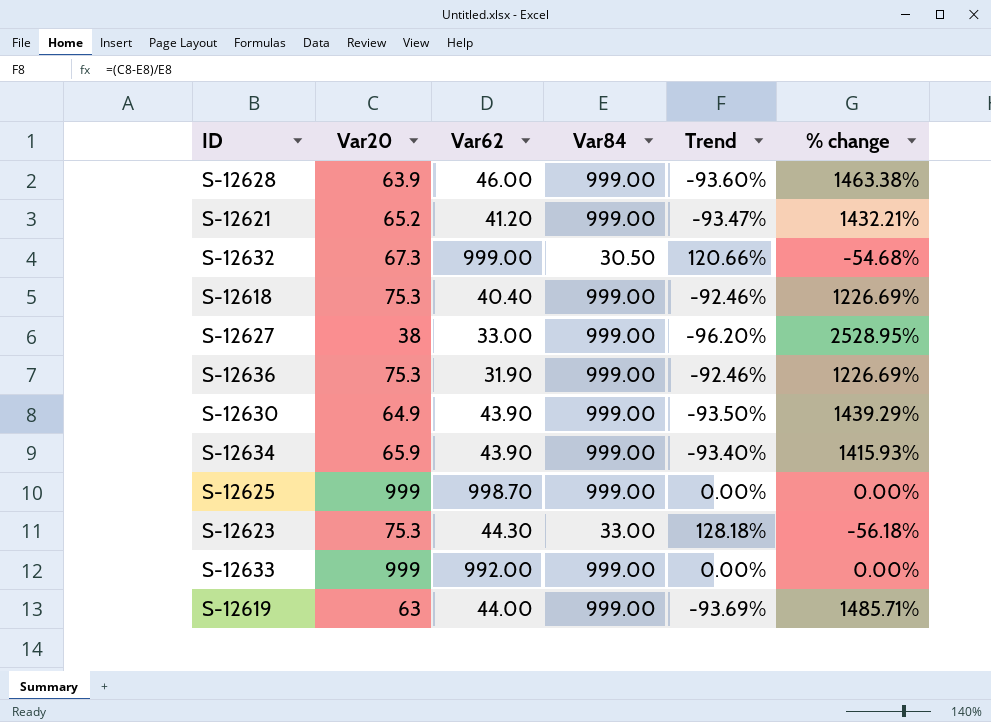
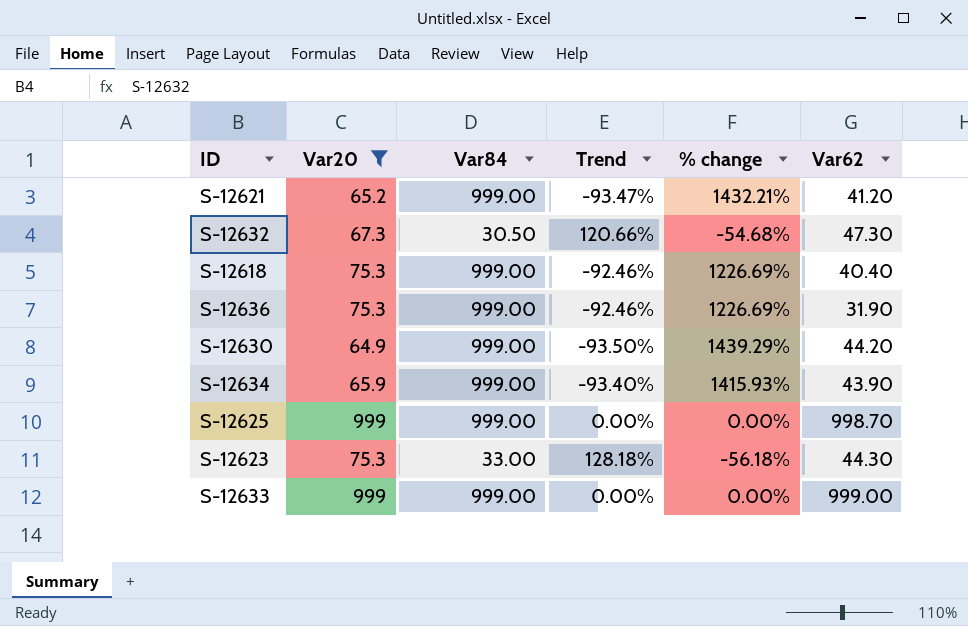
filter: none -> Var20 >= 64.9
column Var62 | position: 3 -> 6
S-12632 | Var62: 999.00 -> 47.30
S-12630 | Var62: 43.90 -> 44.20
S-12633 | Var62: 992.00 -> 999.00

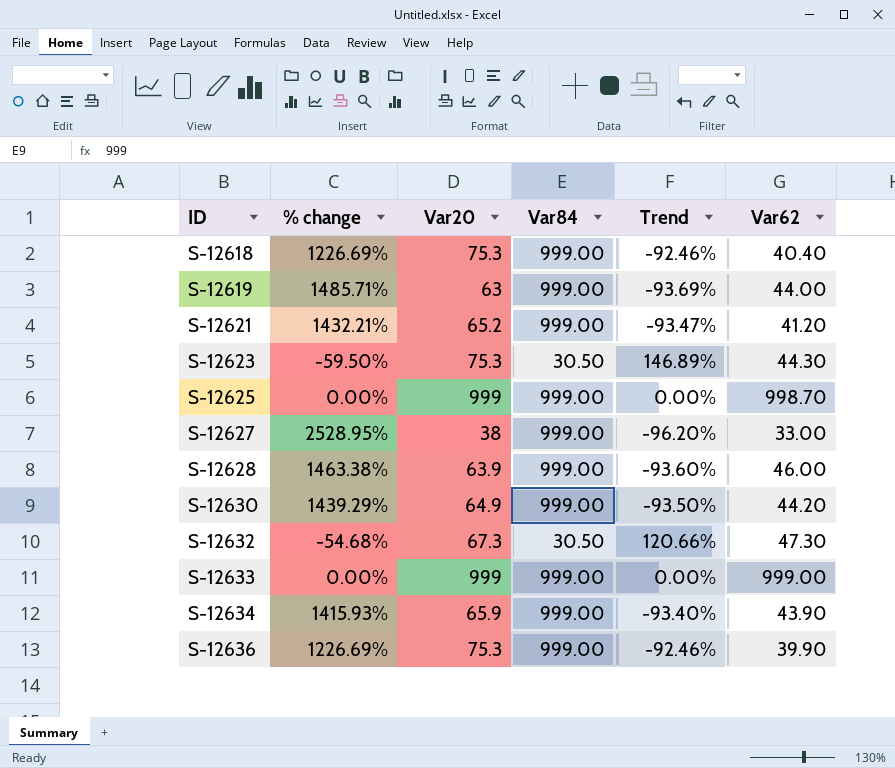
filter: Var20 >= 64.9 -> none
row order: none -> ID ascending
column % change | position: 5 -> 2
S-12623 | % change: -56.18% -> -59.50%
S-12623 | Var84: 33.00 -> 30.50
S-12623 | Trend: 128.18% -> 146.89%
S-12636 | Var62: 31.90 -> 39.90

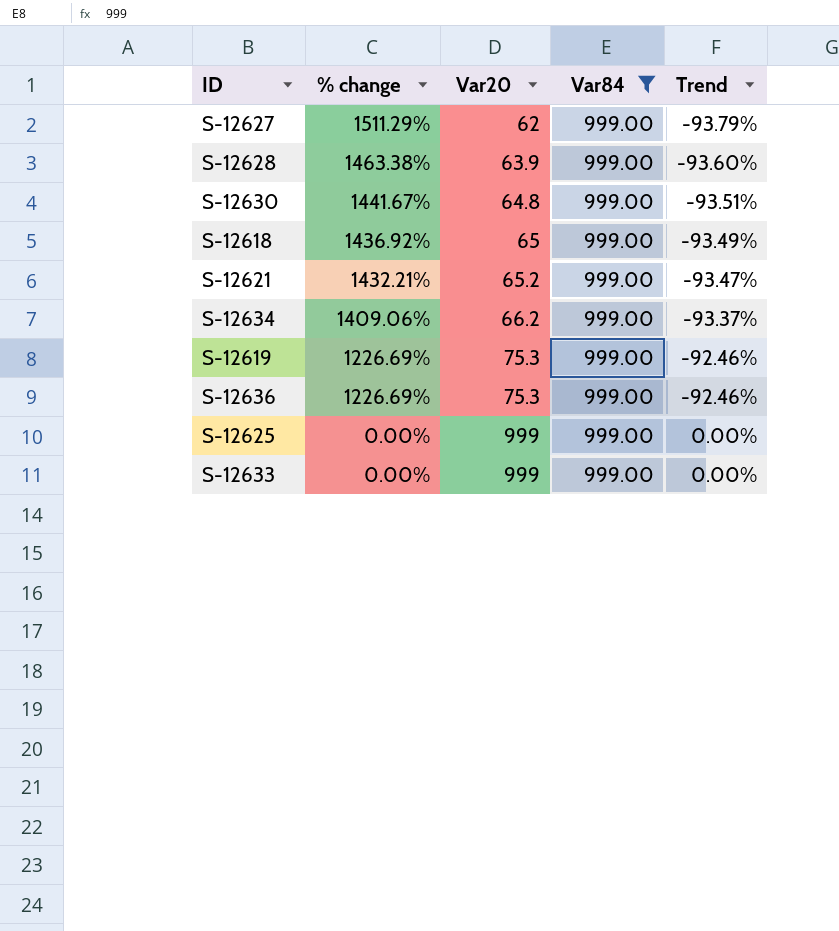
filter: none -> Var84 = 999.00
row order: ID ascending -> % change descending
column Var62 | position: 6 -> none
S-12627 | % change: 2528.95% -> 1511.29%
S-12627 | Var20: 38 -> 62
S-12627 | Trend: -96.20% -> -93.79%
S-12630 | % change: 1439.29% -> 1441.67%
S-12630 | Var20: 64.9 -> 64.8
S-12630 | Trend: -93.50% -> -93.51%
S-12618 | % change: 1226.69% -> 1436.92%
S-12618 | Var20: 75.3 -> 65
S-12618 | Trend: -92.46% -> -93.49%
S-12634 | % change: 1415.93% -> 1409.06%
S-12634 | Var20: 65.9 -> 66.2
S-12634 | Trend: -93.40% -> -93.37%
S-12619 | % change: 1485.71% -> 1226.69%
S-12619 | Var20: 63 -> 75.3
S-12619 | Trend: -93.69% -> -92.46%

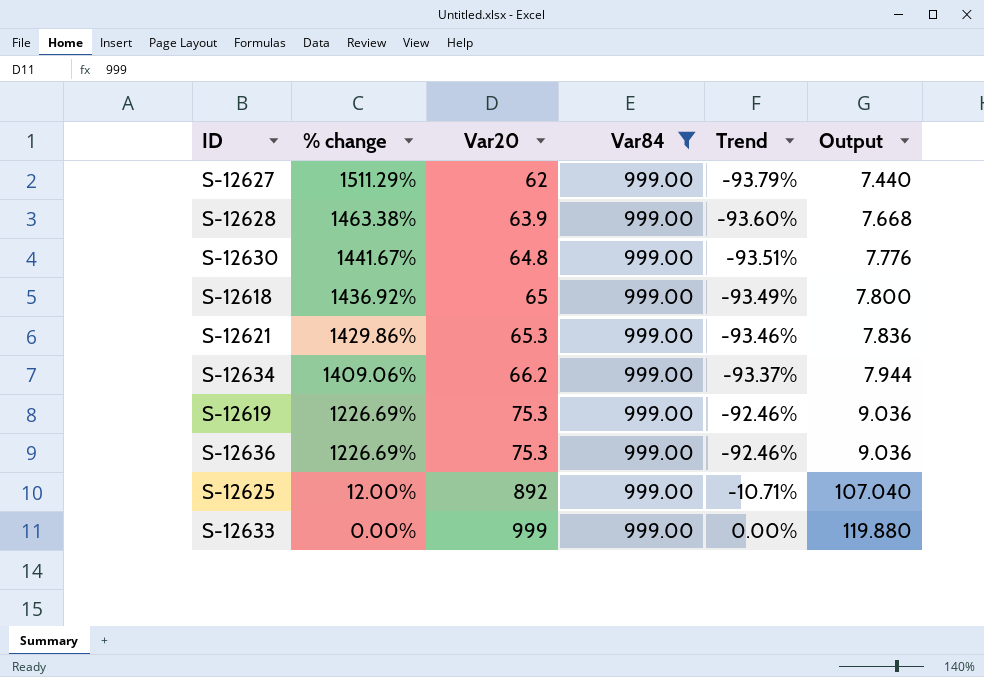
column Output | formula: none -> [Var20] * 0.12
S-12621 | % change: 1432.21% -> 1429.86%
S-12621 | Var20: 65.2 -> 65.3
S-12621 | Trend: -93.47% -> -93.46%
S-12625 | % change: 0.00% -> 12.00%
S-12625 | Var20: 999 -> 892
S-12625 | Trend: 0.00% -> -10.71%

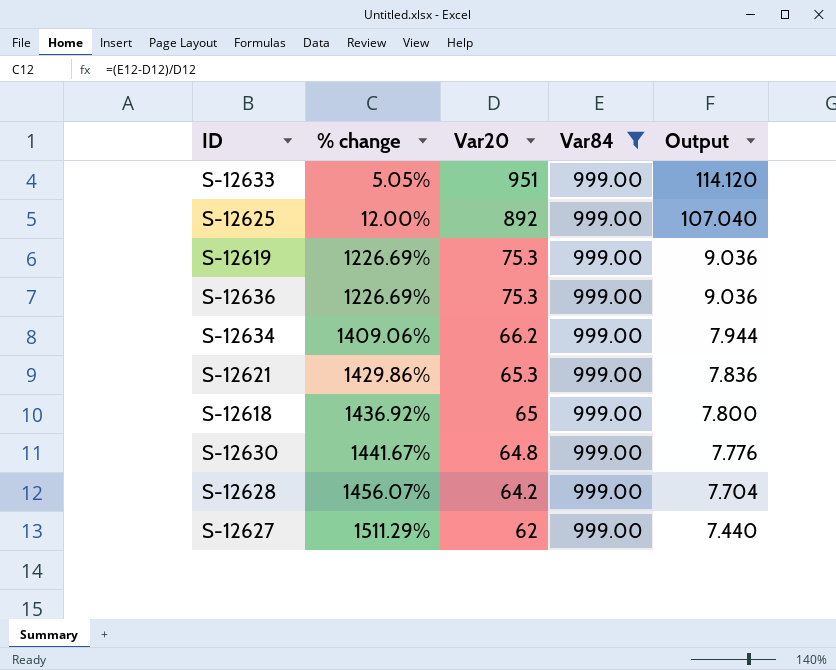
row order: % change descending -> % change ascending
column Trend | formula: ([Var20] - [Var84]) / [Var84] -> none
S-12633 | % change: 0.00% -> 5.05%
S-12633 | Var20: 999 -> 951
S-12633 | Output: 119.880 -> 114.120
S-12628 | % change: 1463.38% -> 1456.07%
S-12628 | Var20: 63.9 -> 64.2
S-12628 | Output: 7.668 -> 7.704

